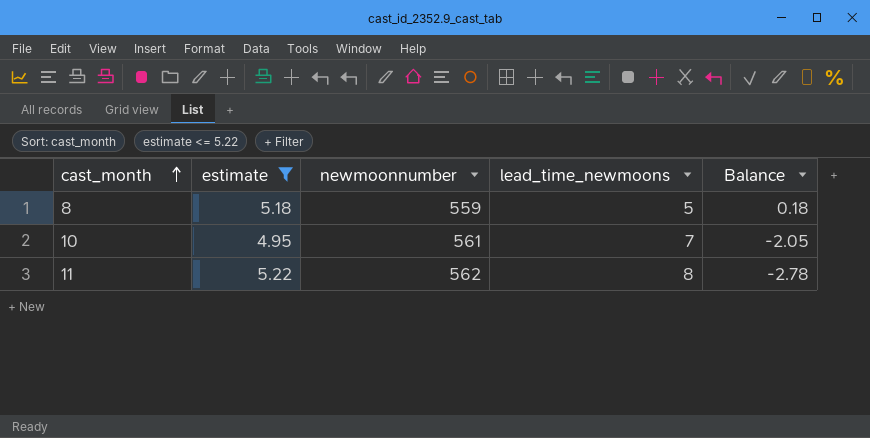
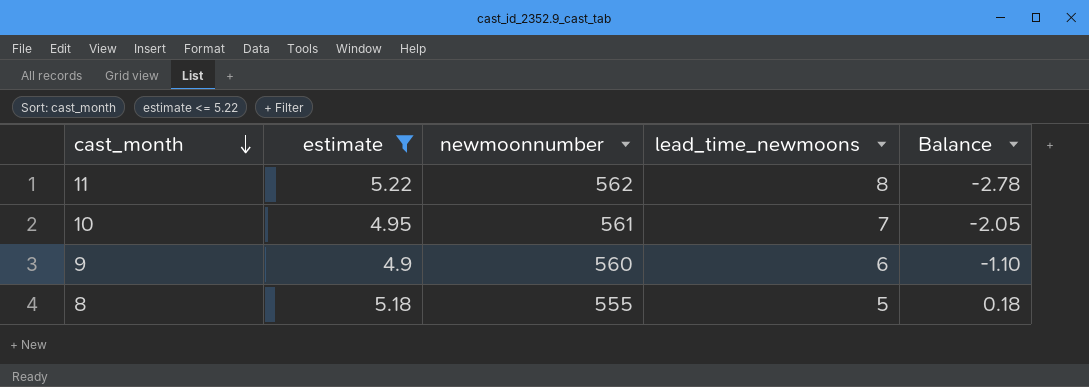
row order: cast_month ascending -> cast_month descending
row 9: none -> 4.9 | 560 | 6 | -1.10
8 | newmoonnumber: 559 -> 555

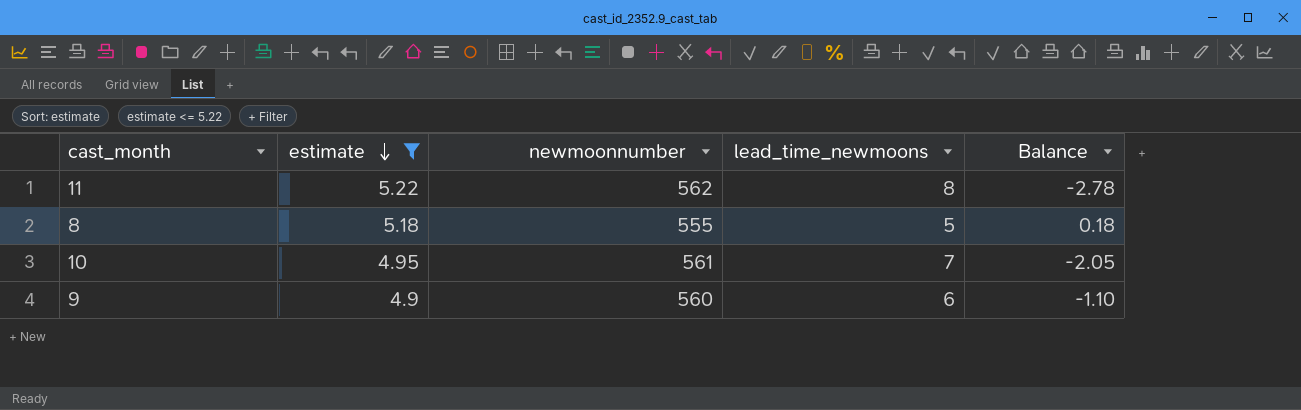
row order: cast_month descending -> estimate descending

